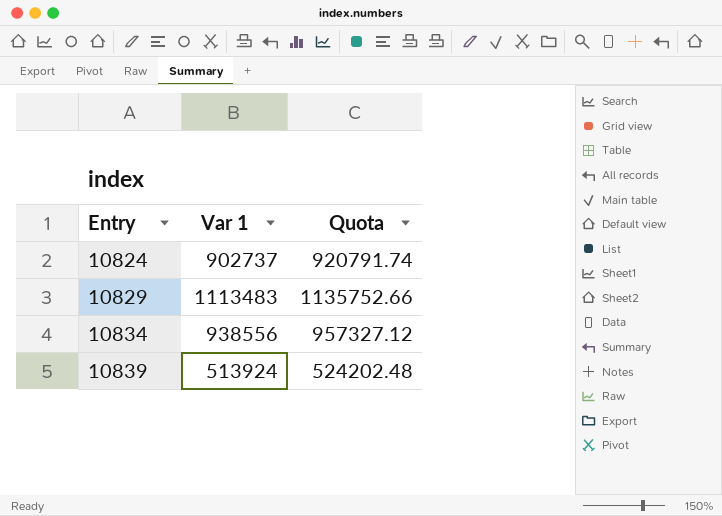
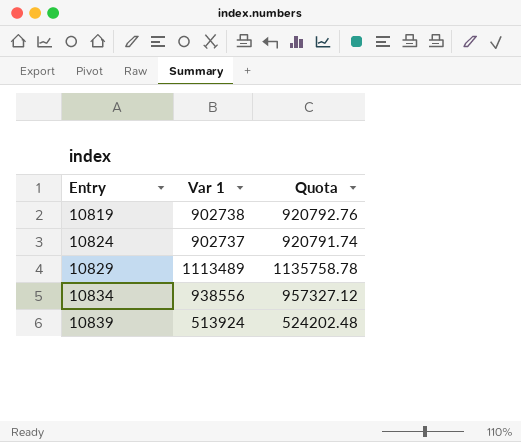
row 10819: none -> 902738 | 920792.76
10829 | Var 1: 1113483 -> 1113489
10829 | Quota: 1135752.66 -> 1135758.78

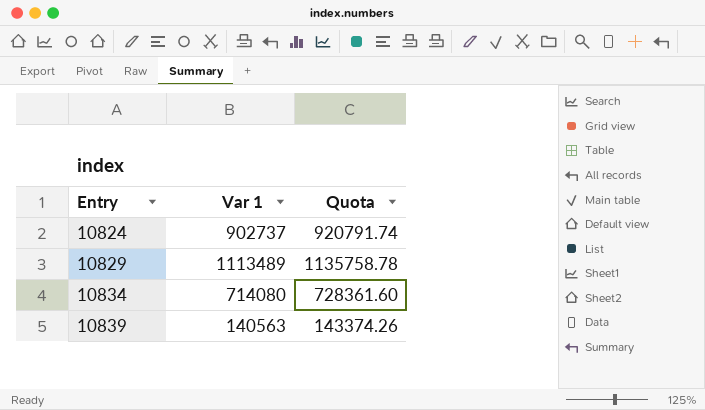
row 10819: 902738 | 920792.76 -> none
10834 | Var 1: 938556 -> 714080
10834 | Quota: 957327.12 -> 728361.60
10839 | Var 1: 513924 -> 140563
10839 | Quota: 524202.48 -> 143374.26

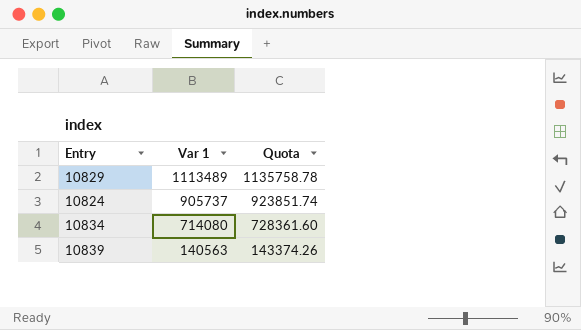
row order: Entry ascending -> Var 1 descending
10824 | Var 1: 902737 -> 905737
10824 | Quota: 920791.74 -> 923851.74

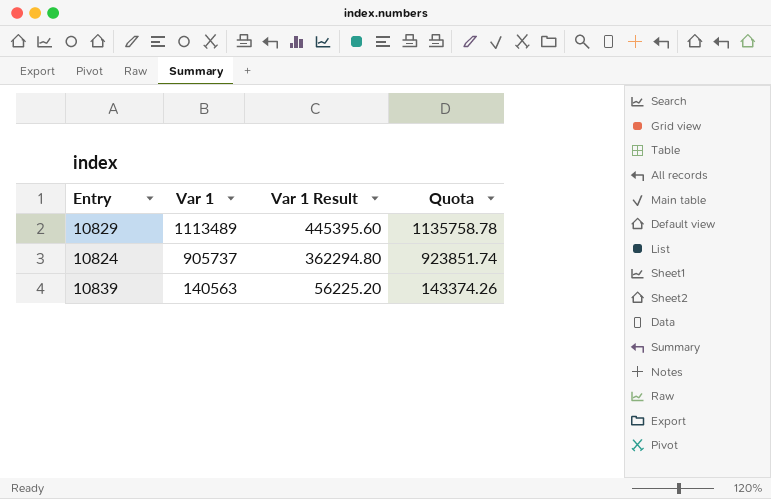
column Var 1 Result | formula: none -> [Var 1] * 0.4
row 10834: 714080 | 728361.60 -> none

